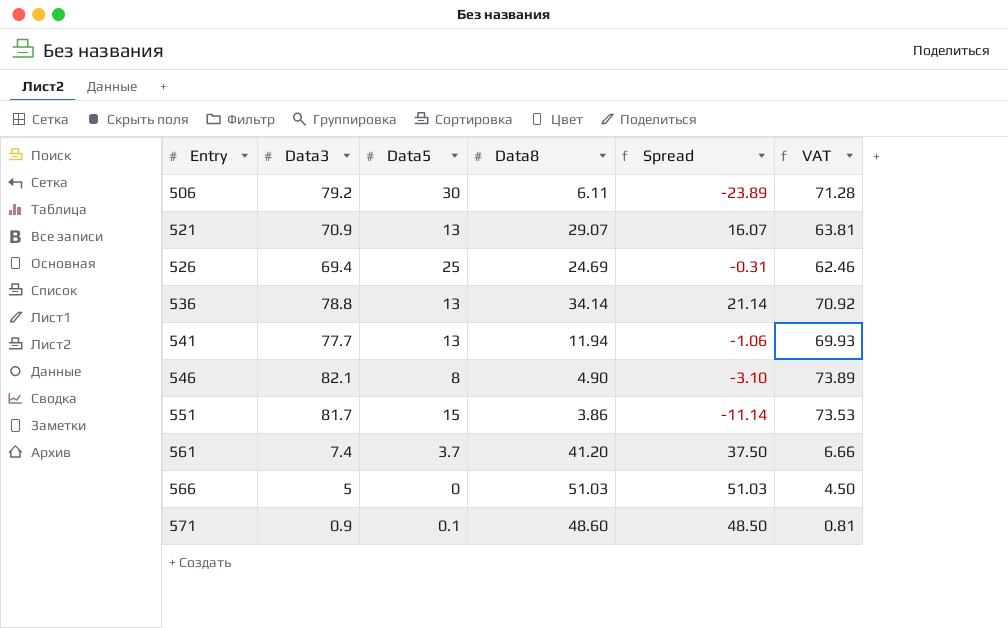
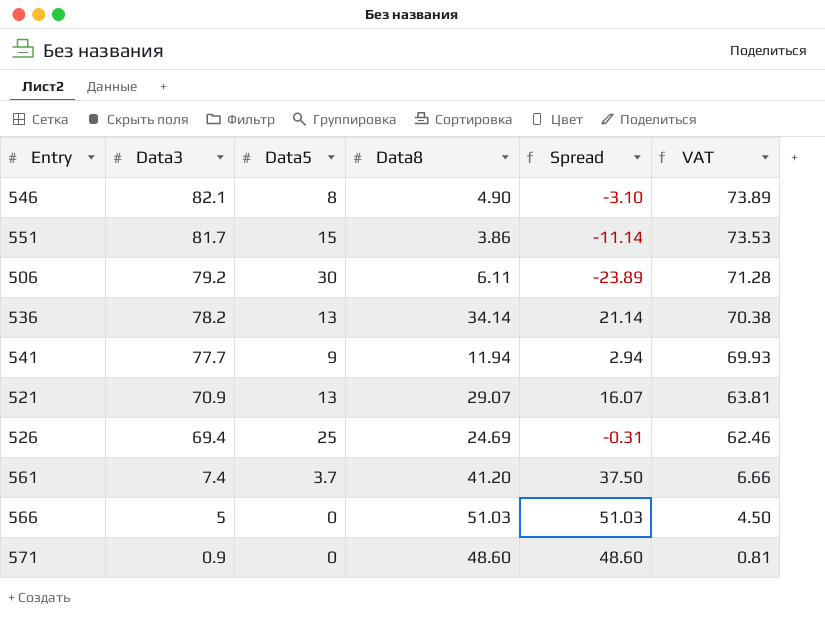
row order: Entry ascending -> Data3 descending
536 | Data3: 78.8 -> 78.2
536 | VAT: 70.92 -> 70.38
541 | Data5: 13 -> 9
541 | Spread: -1.06 -> 2.94
571 | Data5: 0.1 -> 0
571 | Spread: 48.50 -> 48.60

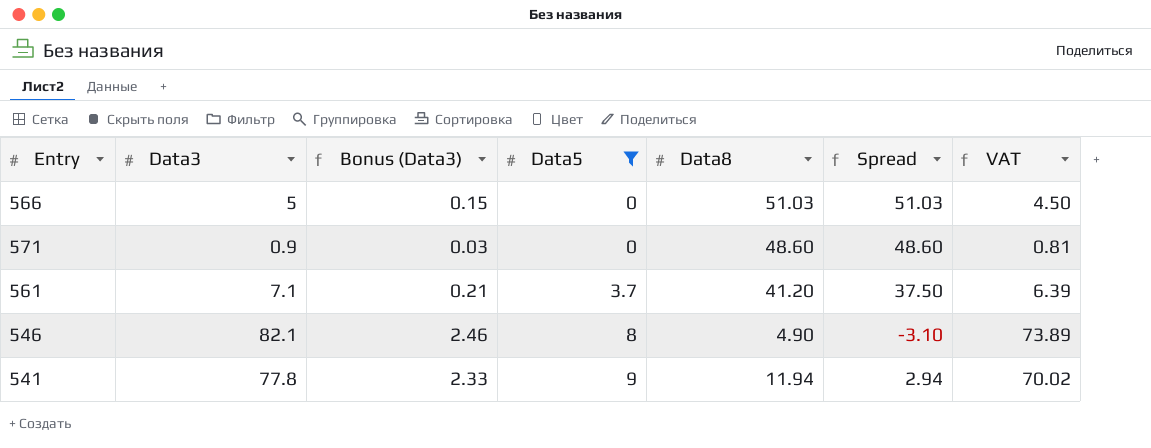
filter: none -> Data5 <= 9
row order: Data3 descending -> Data5 ascending
column Bonus (Data3) | formula: none -> [Data3] * 0.03
561 | Data3: 7.4 -> 7.1
561 | VAT: 6.66 -> 6.39
541 | Data3: 77.7 -> 77.8
541 | VAT: 69.93 -> 70.02

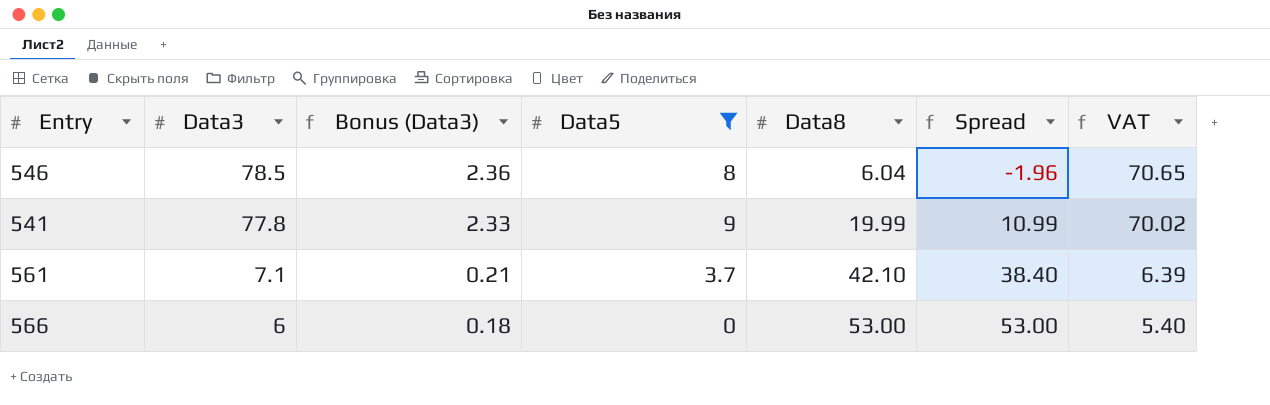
row order: Data5 ascending -> Data3 descending
row 571: 0.9 | 0.03 | 0 | 48.60 | 48.60 | 0.81 -> none
546 | Data3: 82.1 -> 78.5
546 | Bonus (Data3): 2.46 -> 2.36
546 | Data8: 4.90 -> 6.04
546 | Spread: -3.10 -> -1.96
546 | VAT: 73.89 -> 70.65
541 | Data8: 11.94 -> 19.99
541 | Spread: 2.94 -> 10.99
561 | Data8: 41.20 -> 42.10
561 | Spread: 37.50 -> 38.40
566 | Data3: 5 -> 6
566 | Bonus (Data3): 0.15 -> 0.18
566 | Data8: 51.03 -> 53.00
566 | Spread: 51.03 -> 53.00
566 | VAT: 4.50 -> 5.40

